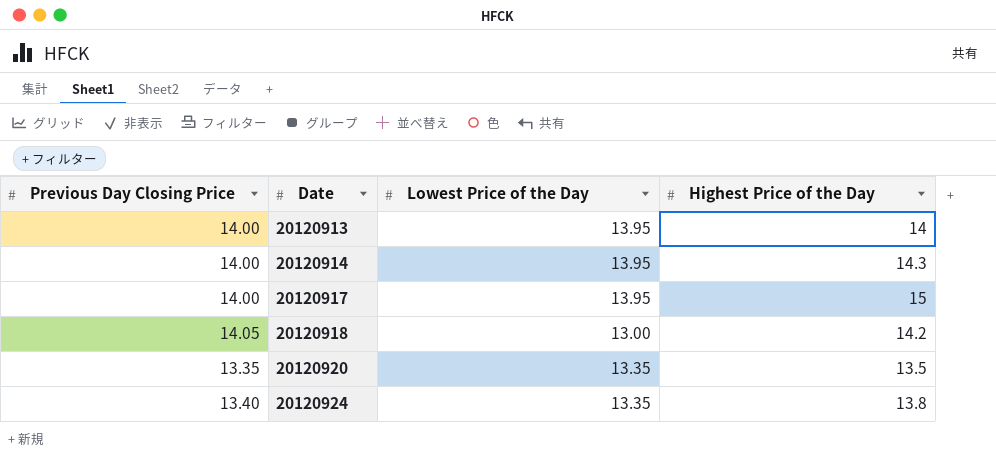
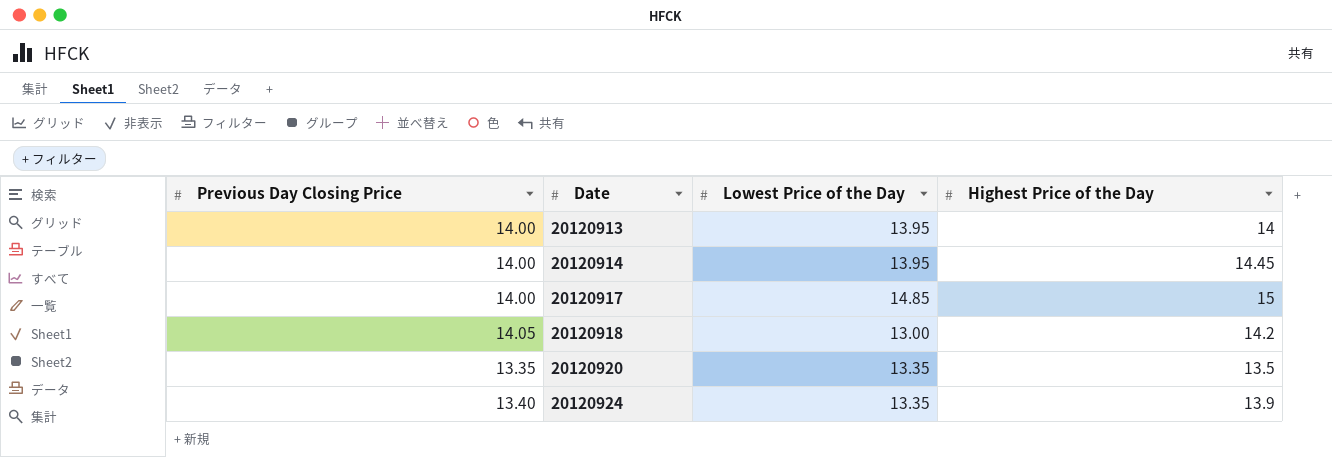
20120914 | Highest Price of the Day: 14.3 -> 14.45
20120917 | Lowest Price of the Day: 13.95 -> 14.85
20120924 | Highest Price of the Day: 13.8 -> 13.9

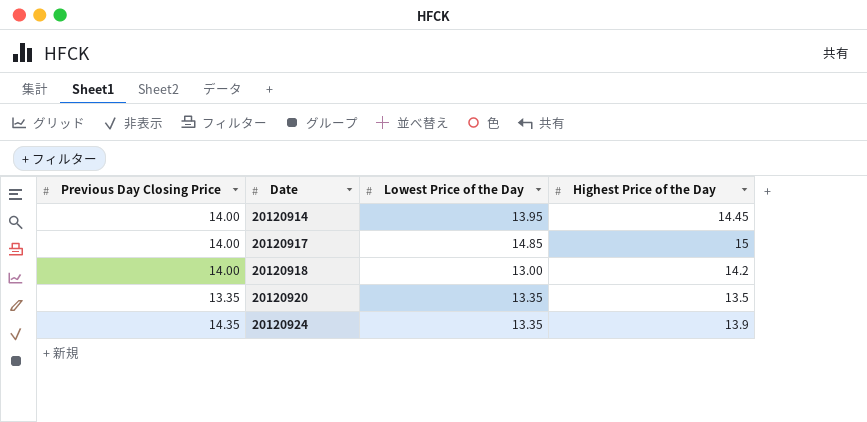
row 20120913: 14.00 | 13.95 | 14 -> none
20120918 | Previous Day Closing Price: 14.05 -> 14.00
20120924 | Previous Day Closing Price: 13.40 -> 14.35

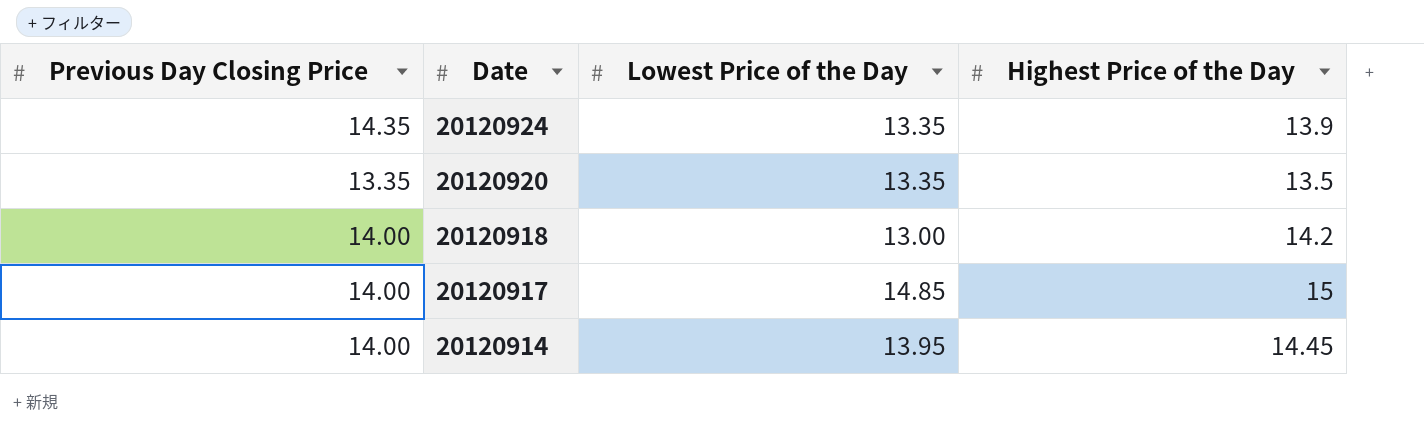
row order: Date ascending -> Date descending

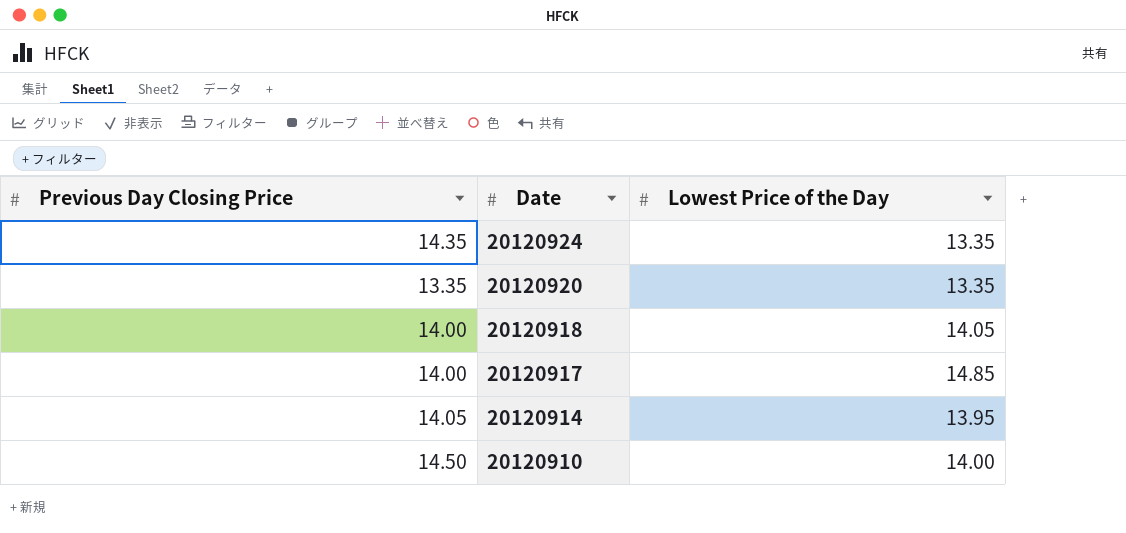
column Highest Price of the Day | position: 4 -> none
20120918 | Lowest Price of the Day: 13.00 -> 14.05
20120914 | Previous Day Closing Price: 14.00 -> 14.05
row 20120910: none -> 14.50 | 14.00

